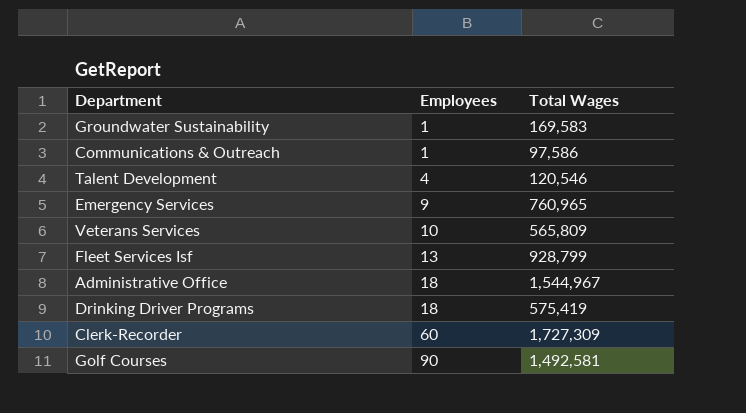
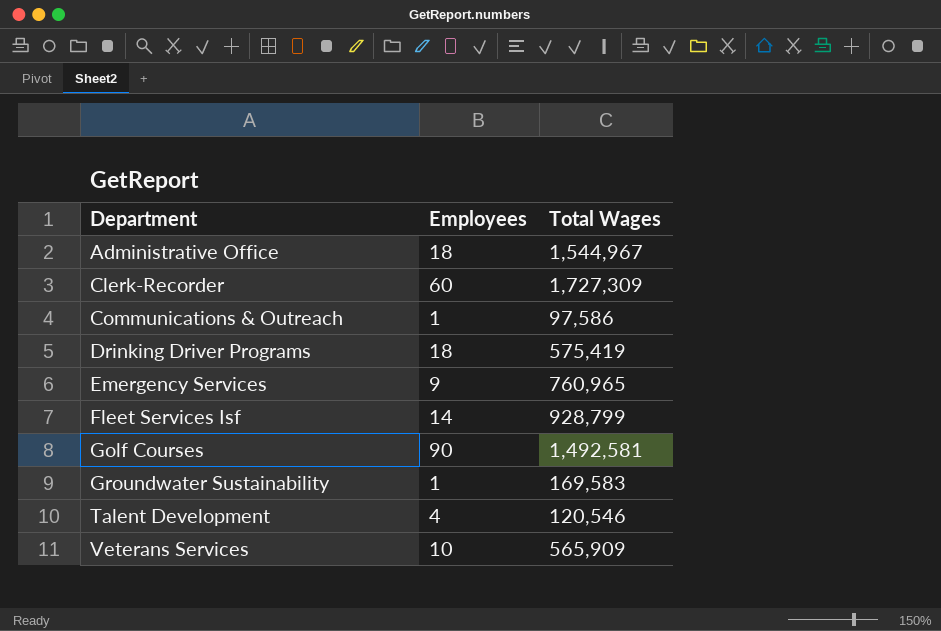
row order: Employees ascending -> Department ascending
Fleet Services Isf | Employees: 13 -> 14
Veterans Services | Total Wages: 565,809 -> 565,909

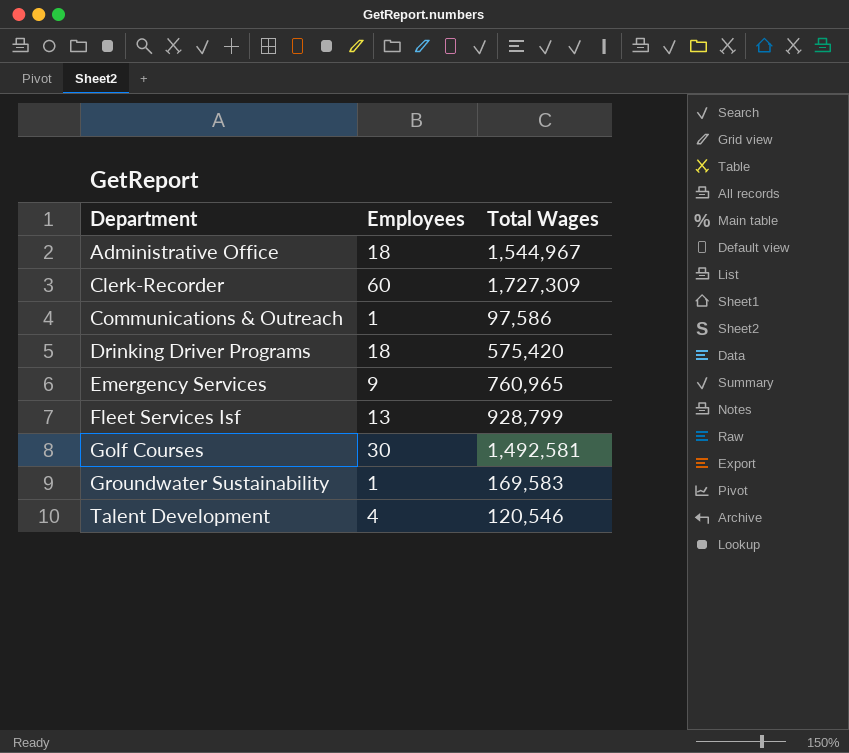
row Veterans Services: 10 | 565,909 -> none
Drinking Driver Programs | Total Wages: 575,419 -> 575,420
Fleet Services Isf | Employees: 14 -> 13
Golf Courses | Employees: 90 -> 30

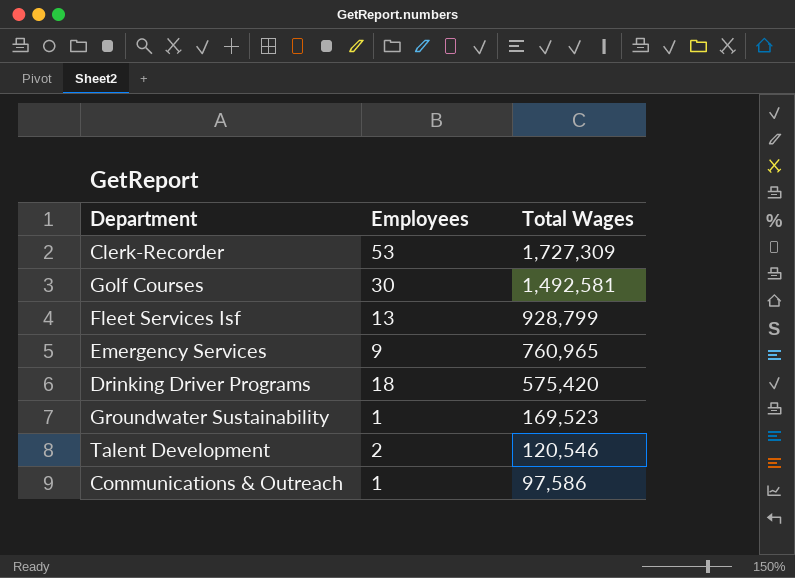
row order: Department ascending -> Total Wages descending
row Administrative Office: 18 | 1,544,967 -> none
Clerk-Recorder | Employees: 60 -> 53
Groundwater Sustainability | Total Wages: 169,583 -> 169,523
Talent Development | Employees: 4 -> 2

